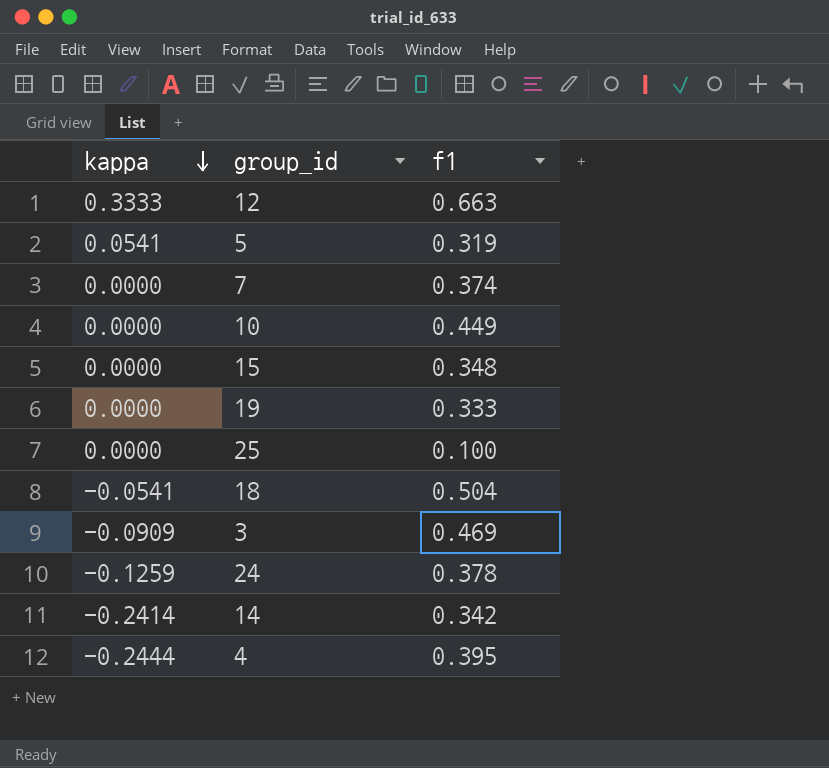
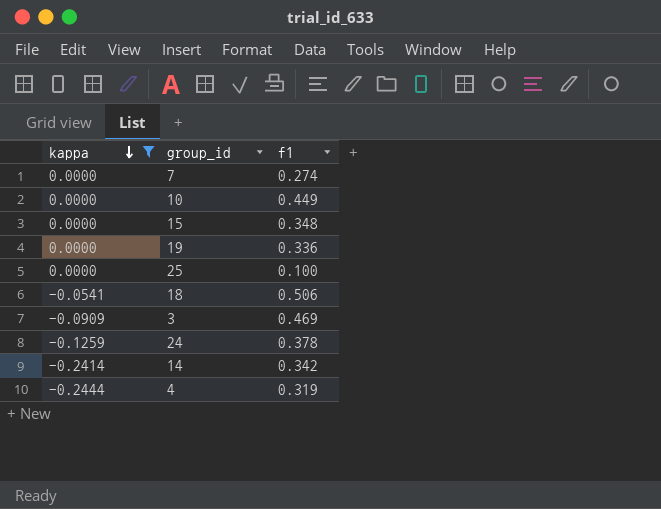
filter: none -> kappa <= 0.0000
7 | f1: 0.374 -> 0.274
19 | f1: 0.333 -> 0.336
18 | f1: 0.504 -> 0.506
4 | f1: 0.395 -> 0.319

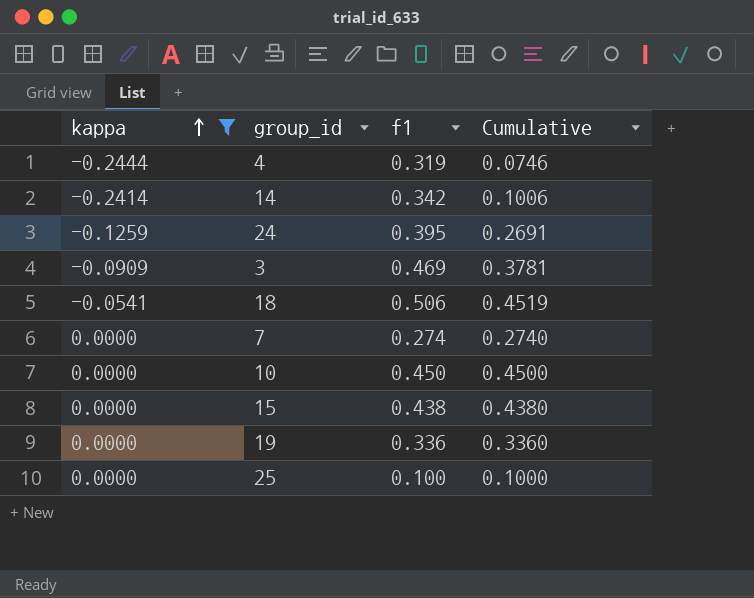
row order: kappa descending -> kappa ascending
column Cumulative | formula: none -> [kappa] + [f1]
24 | f1: 0.378 -> 0.395
10 | f1: 0.449 -> 0.450
15 | f1: 0.348 -> 0.438

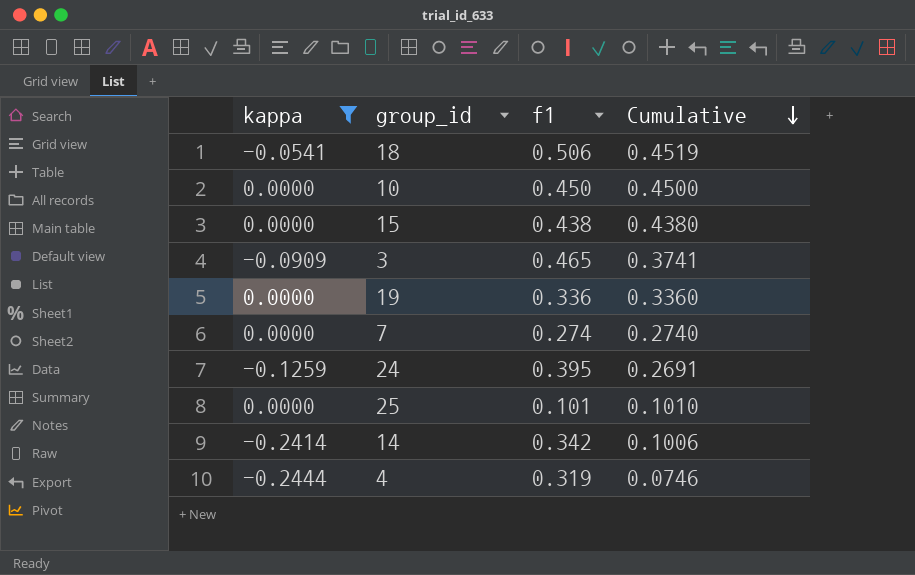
row order: kappa ascending -> Cumulative descending
3 | f1: 0.469 -> 0.465
3 | Cumulative: 0.3781 -> 0.3741
25 | f1: 0.100 -> 0.101
25 | Cumulative: 0.1000 -> 0.1010

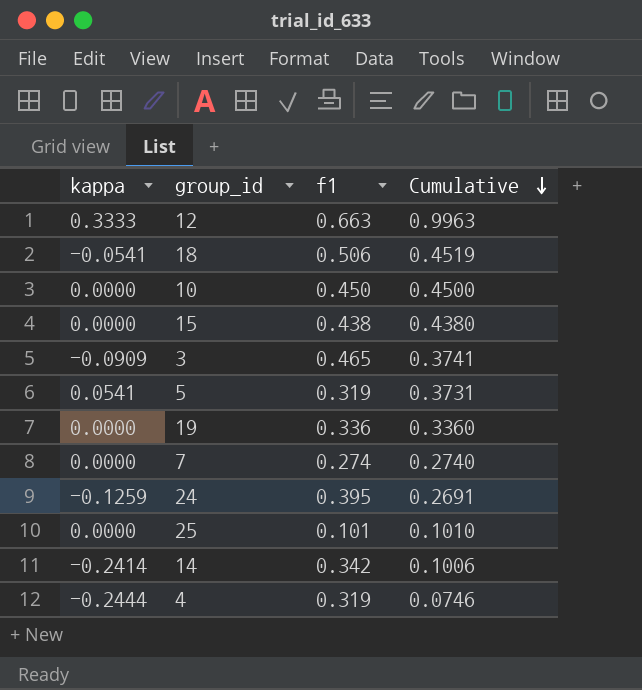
filter: kappa <= 0.0000 -> none

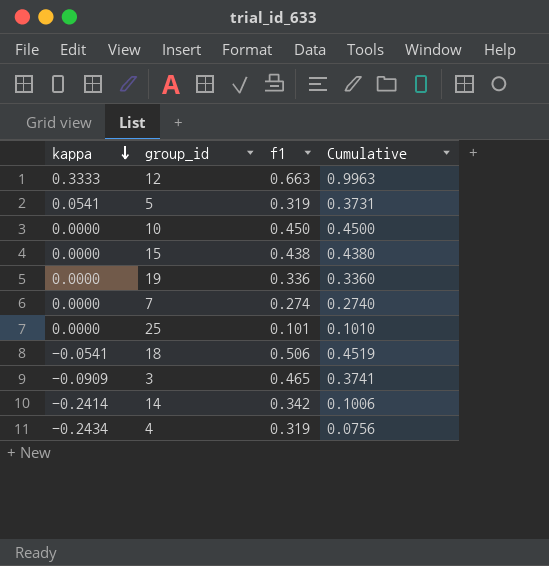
row order: Cumulative descending -> kappa descending
row 24: -0.1259 | 0.395 | 0.2691 -> none
4 | kappa: -0.2444 -> -0.2434
4 | Cumulative: 0.0746 -> 0.0756

